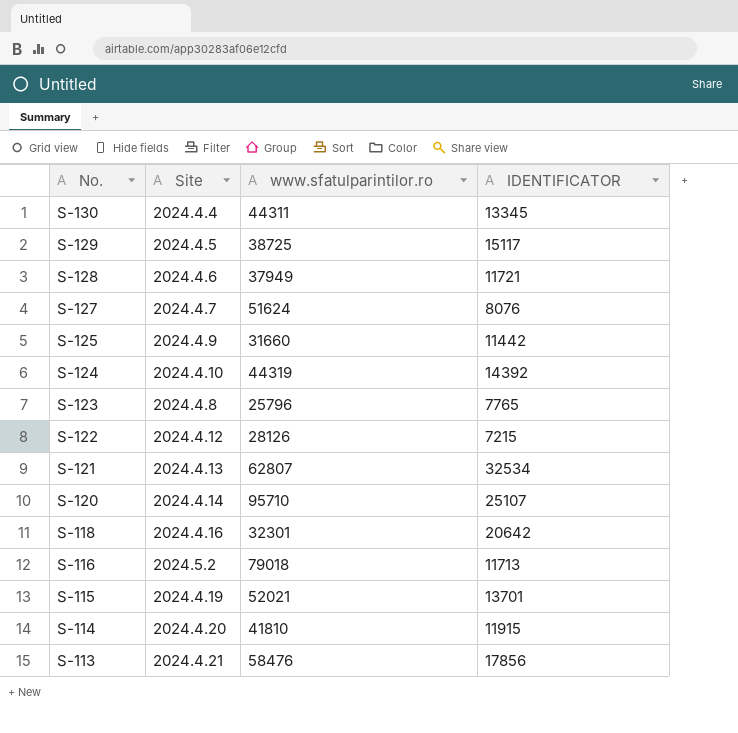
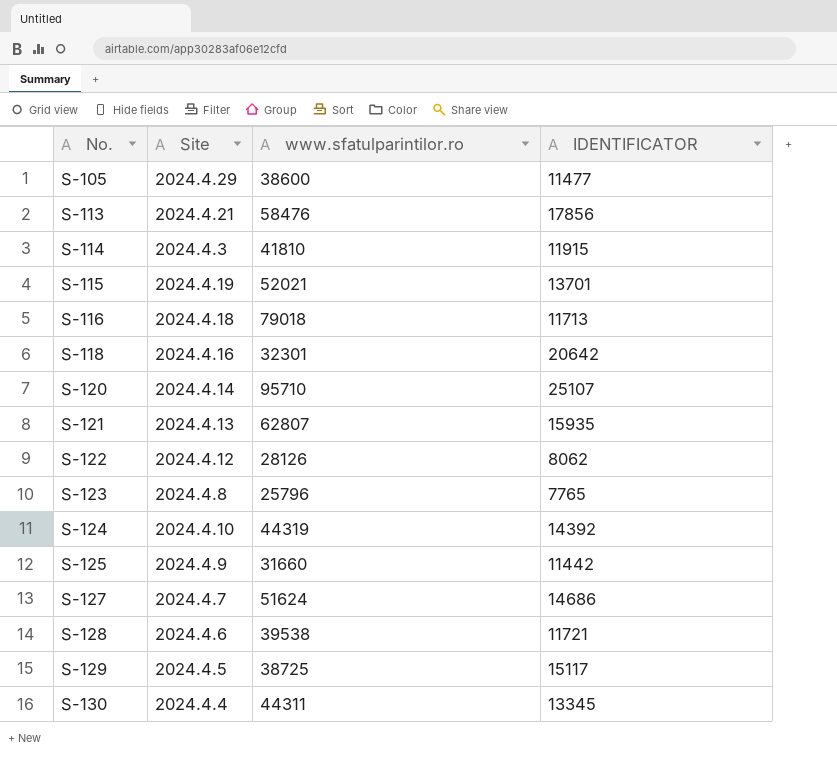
row order: No. descending -> No. ascending
row S-105: none -> 2024.4.29 | 38600 | 11477
S-114 | Site: 2024.4.20 -> 2024.4.3
S-116 | Site: 2024.5.2 -> 2024.4.18
S-121 | IDENTIFICATOR: 32534 -> 15935
S-122 | IDENTIFICATOR: 7215 -> 8062
S-127 | IDENTIFICATOR: 8076 -> 14686
S-128 | www.sfatulparintilor.ro: 37949 -> 39538

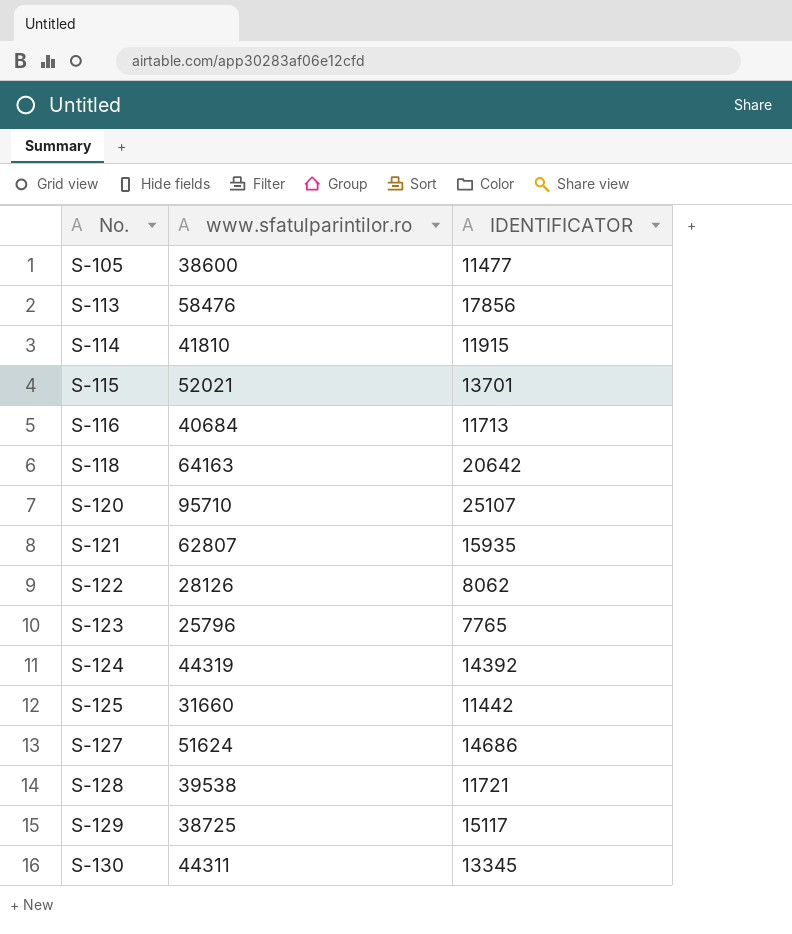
column Site | position: 2 -> none
S-116 | www.sfatulparintilor.ro: 79018 -> 40684
S-118 | www.sfatulparintilor.ro: 32301 -> 64163

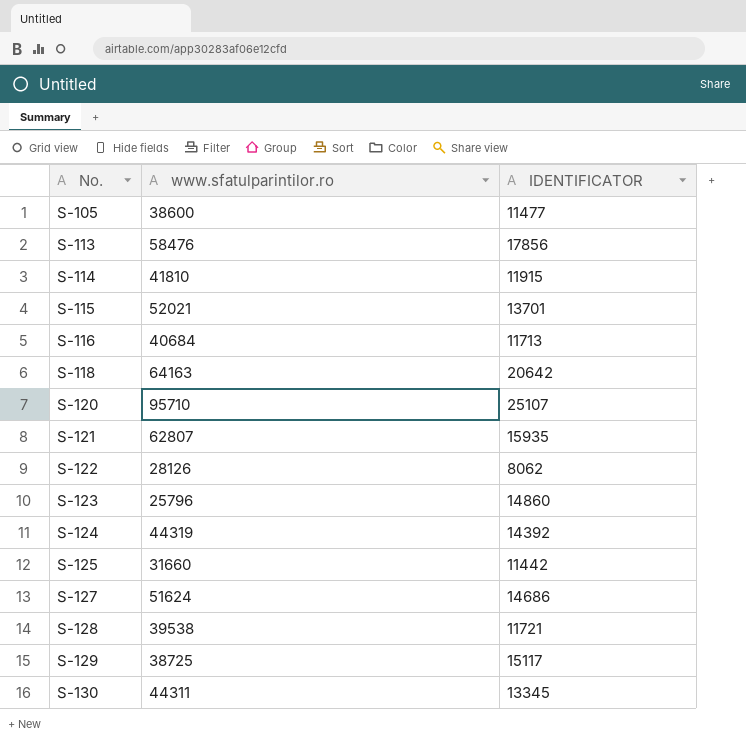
S-123 | IDENTIFICATOR: 7765 -> 14860

